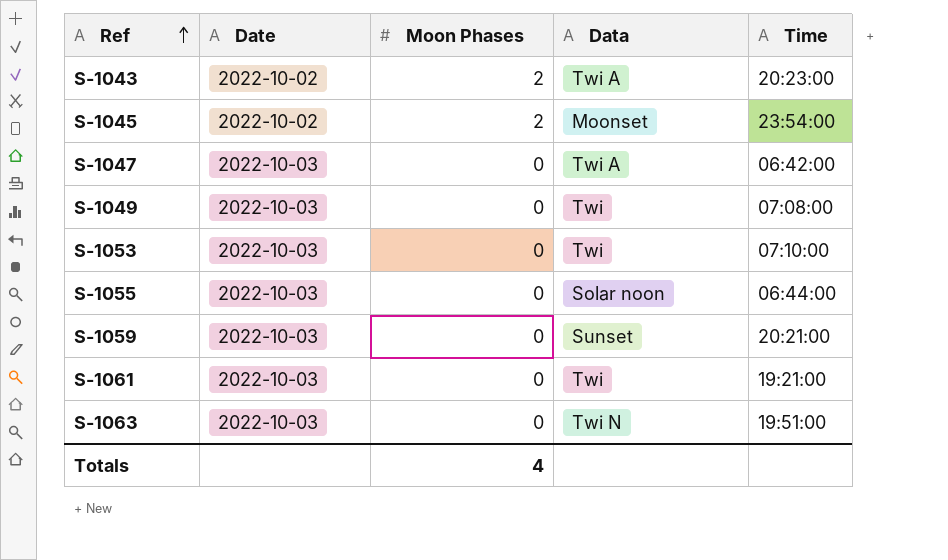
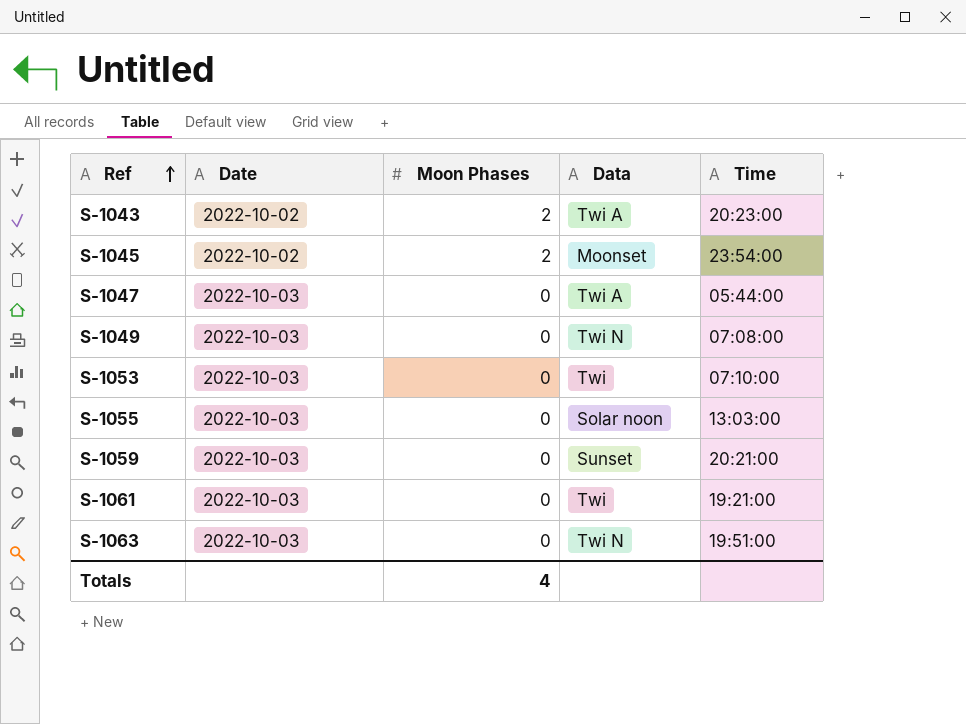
S-1047 | Time: 06:42:00 -> 05:44:00
S-1049 | Data: Twi -> Twi N
S-1055 | Time: 06:44:00 -> 13:03:00

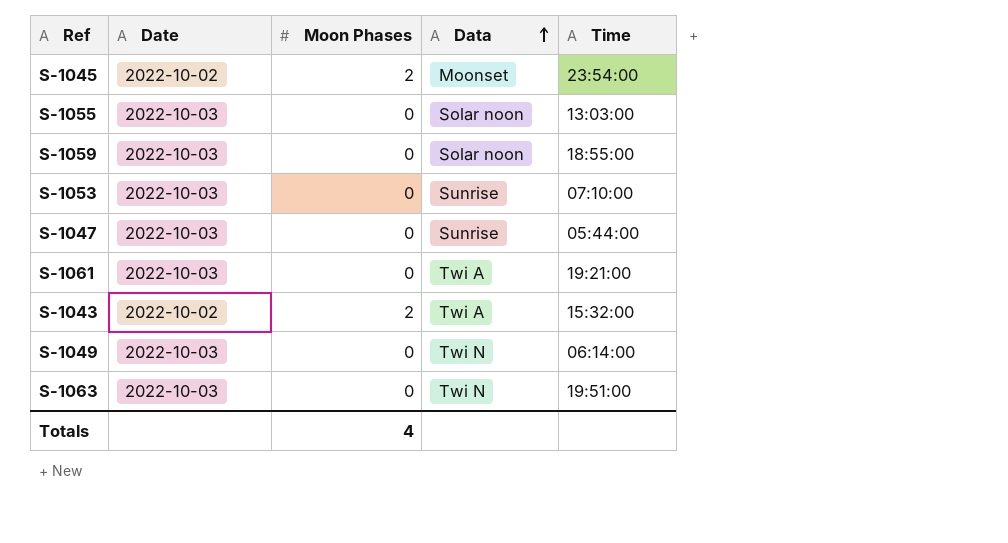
row order: Ref ascending -> Data ascending
S-1059 | Data: Sunset -> Solar noon
S-1059 | Time: 20:21:00 -> 18:55:00
S-1053 | Data: Twi -> Sunrise
S-1047 | Data: Twi A -> Sunrise
S-1061 | Data: Twi -> Twi A
S-1043 | Time: 20:23:00 -> 15:32:00
S-1049 | Time: 07:08:00 -> 06:14:00

